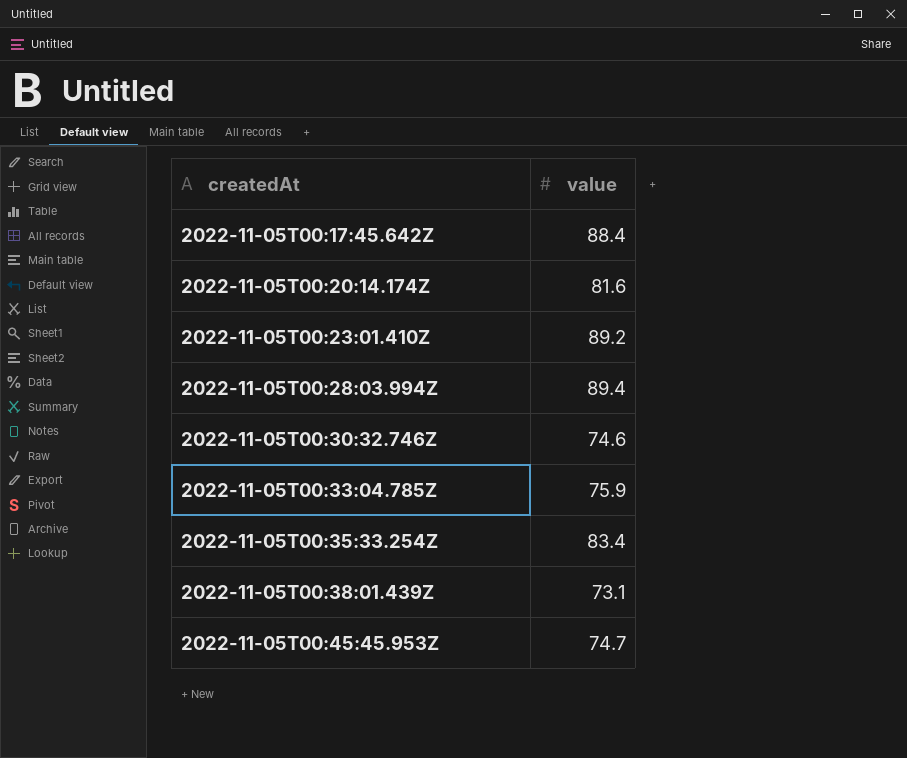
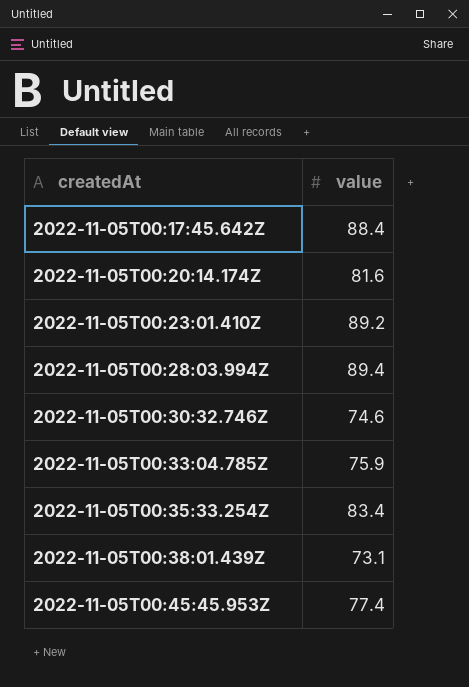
2022-11-05T00:45:45.953Z | value: 74.7 -> 77.4

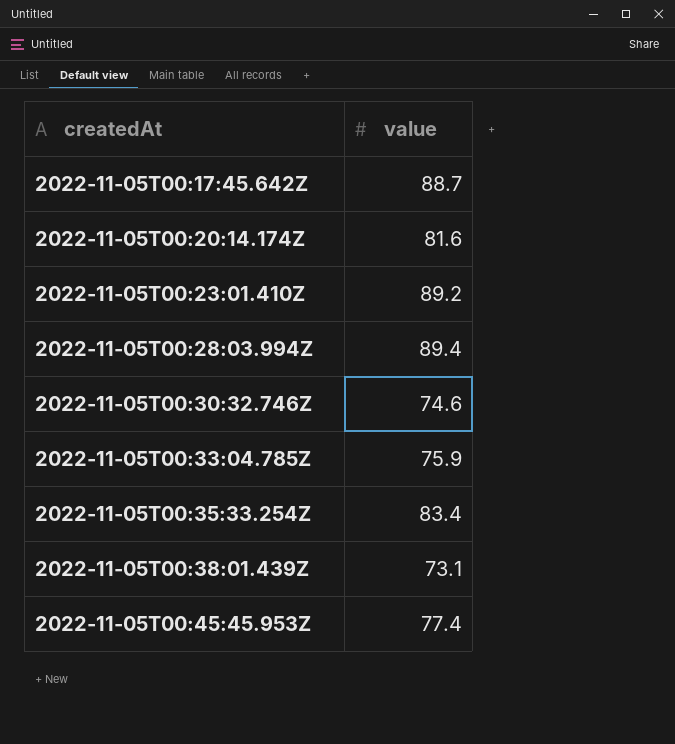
2022-11-05T00:17:45.642Z | value: 88.4 -> 88.7

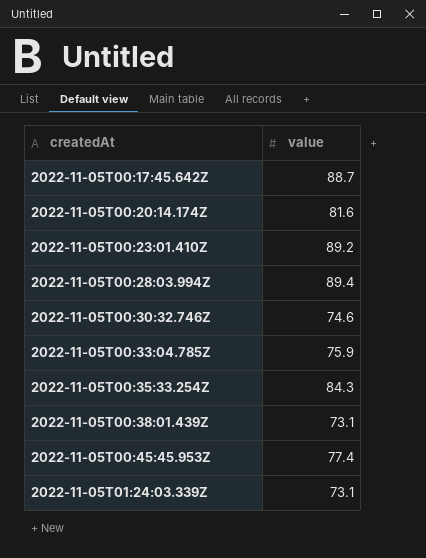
2022-11-05T00:35:33.254Z | value: 83.4 -> 84.3
row 2022-11-05T01:24:03.339Z: none -> 73.1

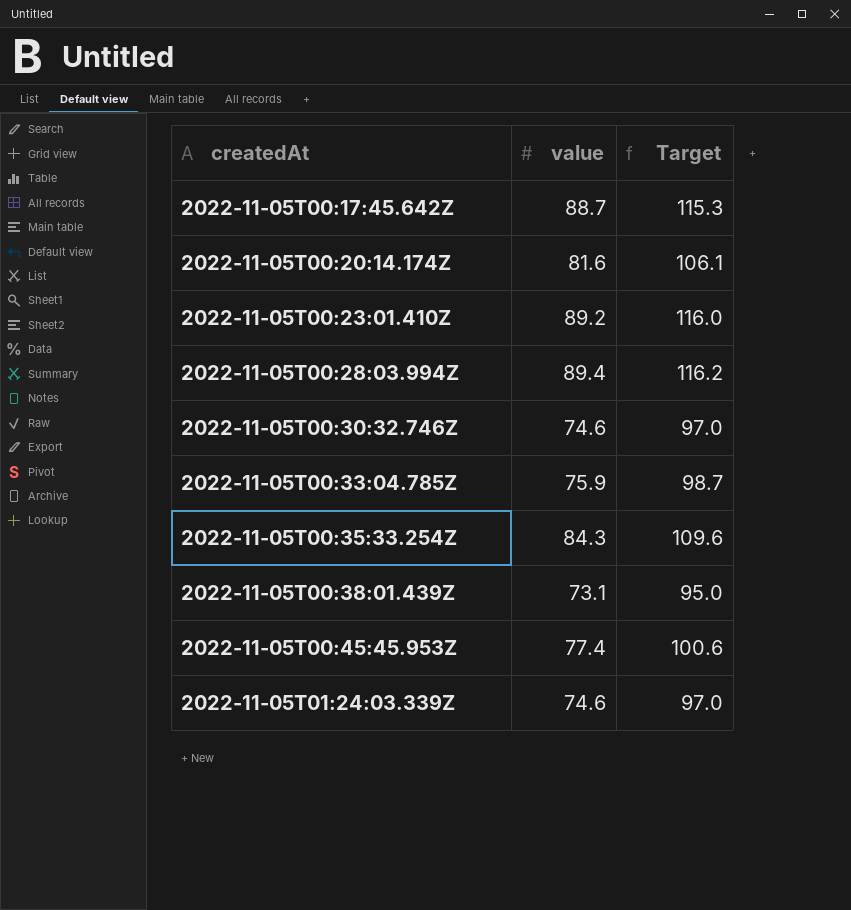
column Target | formula: none -> [value] * 1.3
2022-11-05T01:24:03.339Z | value: 73.1 -> 74.6

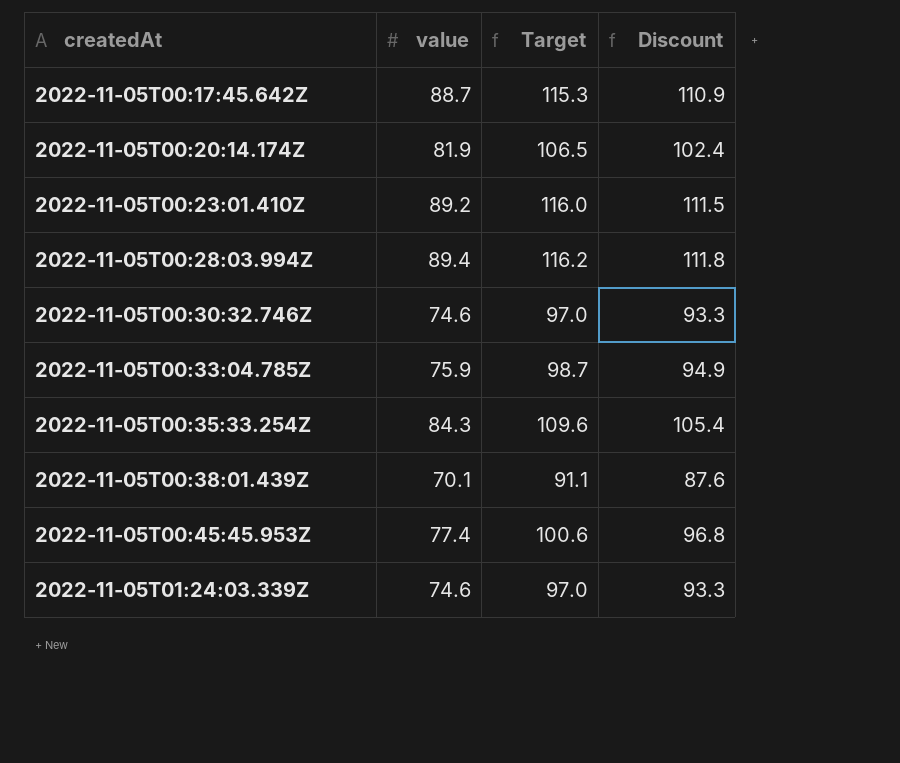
column Discount | formula: none -> [value] * 1.25
2022-11-05T00:20:14.174Z | value: 81.6 -> 81.9
2022-11-05T00:20:14.174Z | Target: 106.1 -> 106.5
2022-11-05T00:38:01.439Z | value: 73.1 -> 70.1
2022-11-05T00:38:01.439Z | Target: 95.0 -> 91.1

